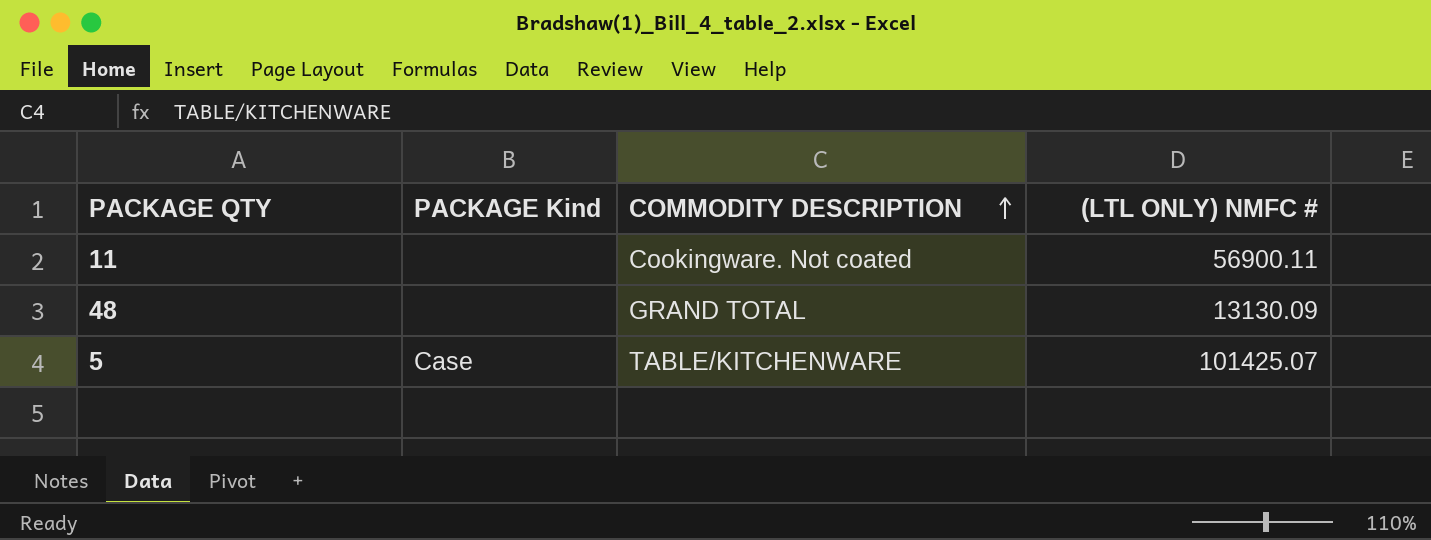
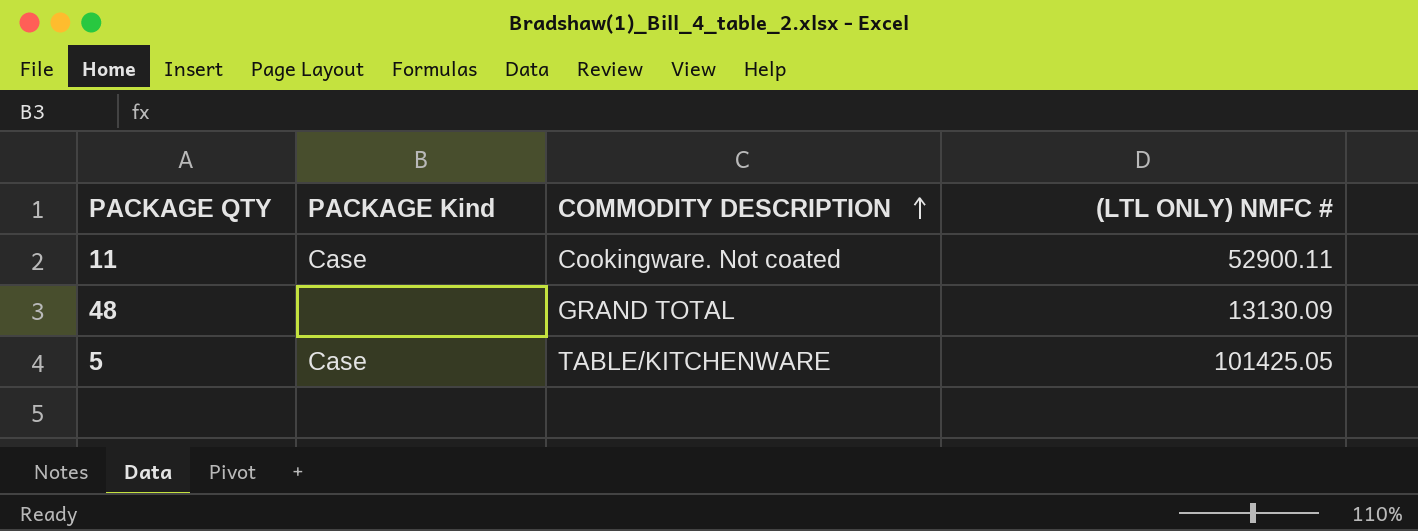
11 | PACKAGE Kind: none -> Case
11 | (LTL ONLY) NMFC #: 56900.11 -> 52900.11
5 | (LTL ONLY) NMFC #: 101425.07 -> 101425.05

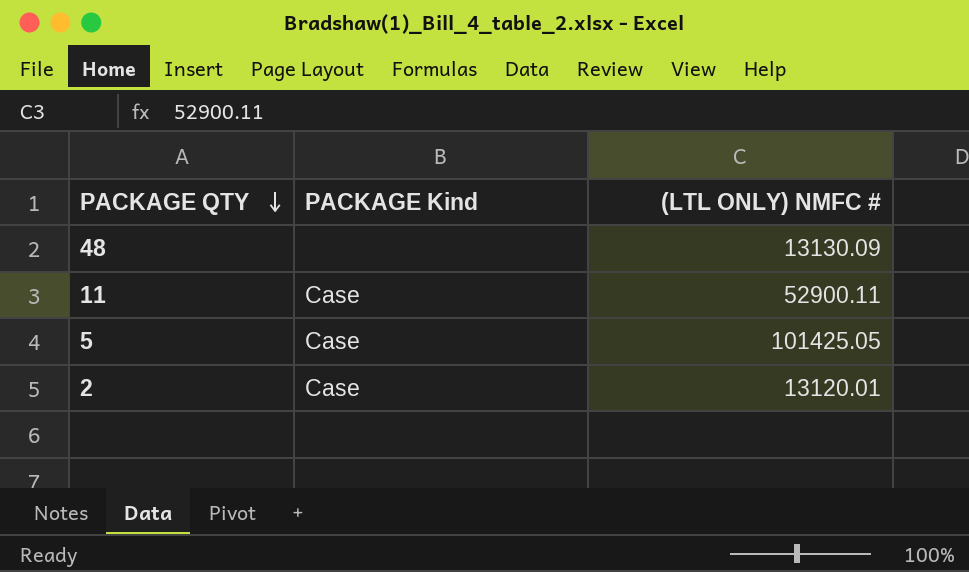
row order: COMMODITY DESCRIPTION ascending -> PACKAGE QTY descending
column COMMODITY DESCRIPTION | position: 3 -> none
row 2: none -> Case | 13120.01

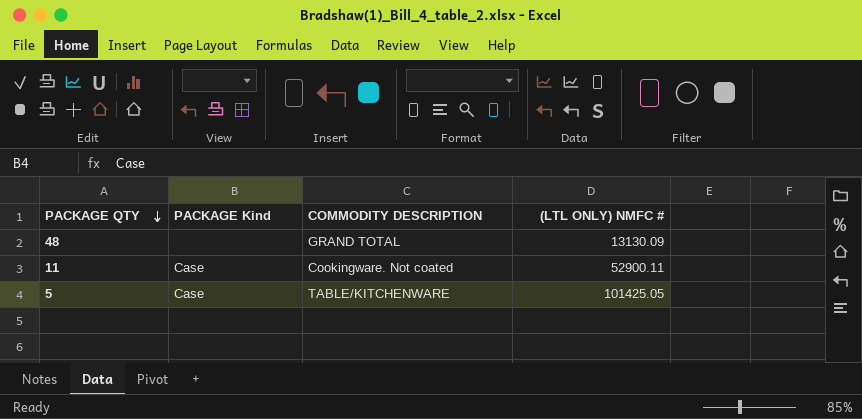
column COMMODITY DESCRIPTION | position: none -> 3
row 2: Case | 13120.01 -> none

